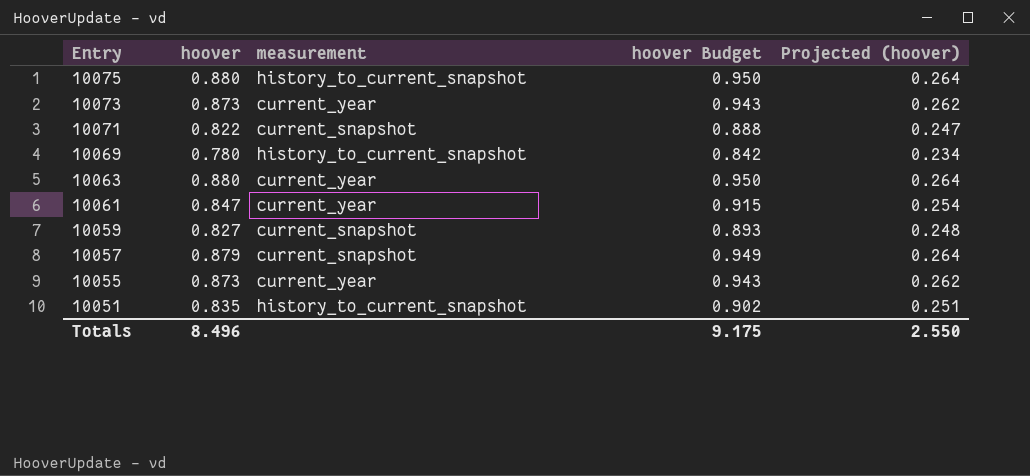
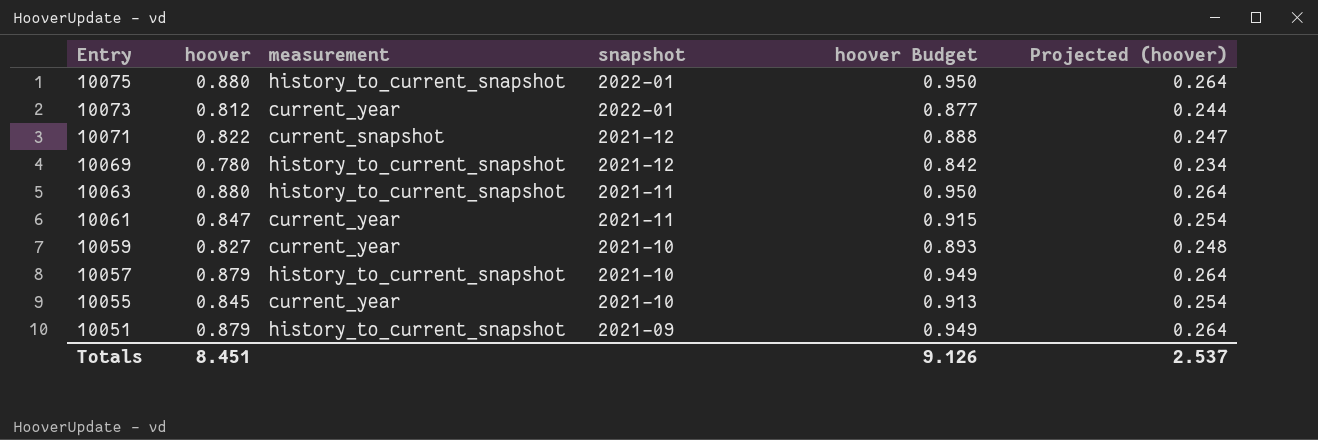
column snapshot | position: none -> 4
10073 | hoover: 0.873 -> 0.812
10073 | hoover Budget: 0.943 -> 0.877
10073 | Projected (hoover): 0.262 -> 0.244
10063 | measurement: current_year -> history_to_current_snapshot
10059 | measurement: current_snapshot -> current_year
10057 | measurement: current_snapshot -> history_to_current_snapshot
10055 | hoover: 0.873 -> 0.845
10055 | hoover Budget: 0.943 -> 0.913
10055 | Projected (hoover): 0.262 -> 0.254
10051 | hoover: 0.835 -> 0.879
10051 | hoover Budget: 0.902 -> 0.949
10051 | Projected (hoover): 0.251 -> 0.264
Totals | hoover: 8.496 -> 8.451
Totals | hoover Budget: 9.175 -> 9.126
Totals | Projected (hoover): 2.550 -> 2.537

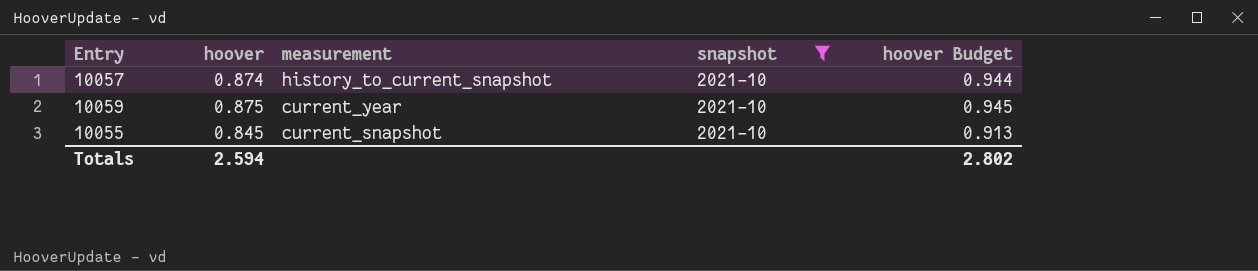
filter: none -> snapshot = 2021-10
row order: Entry descending -> measurement descending
column Projected (hoover) | formula: [hoover] * 0.3 -> none
10057 | hoover: 0.879 -> 0.874
10057 | hoover Budget: 0.949 -> 0.944
10059 | hoover: 0.827 -> 0.875
10059 | hoover Budget: 0.893 -> 0.945
10055 | measurement: current_year -> current_snapshot
Totals | hoover: 8.451 -> 2.594
Totals | hoover Budget: 9.126 -> 2.802

